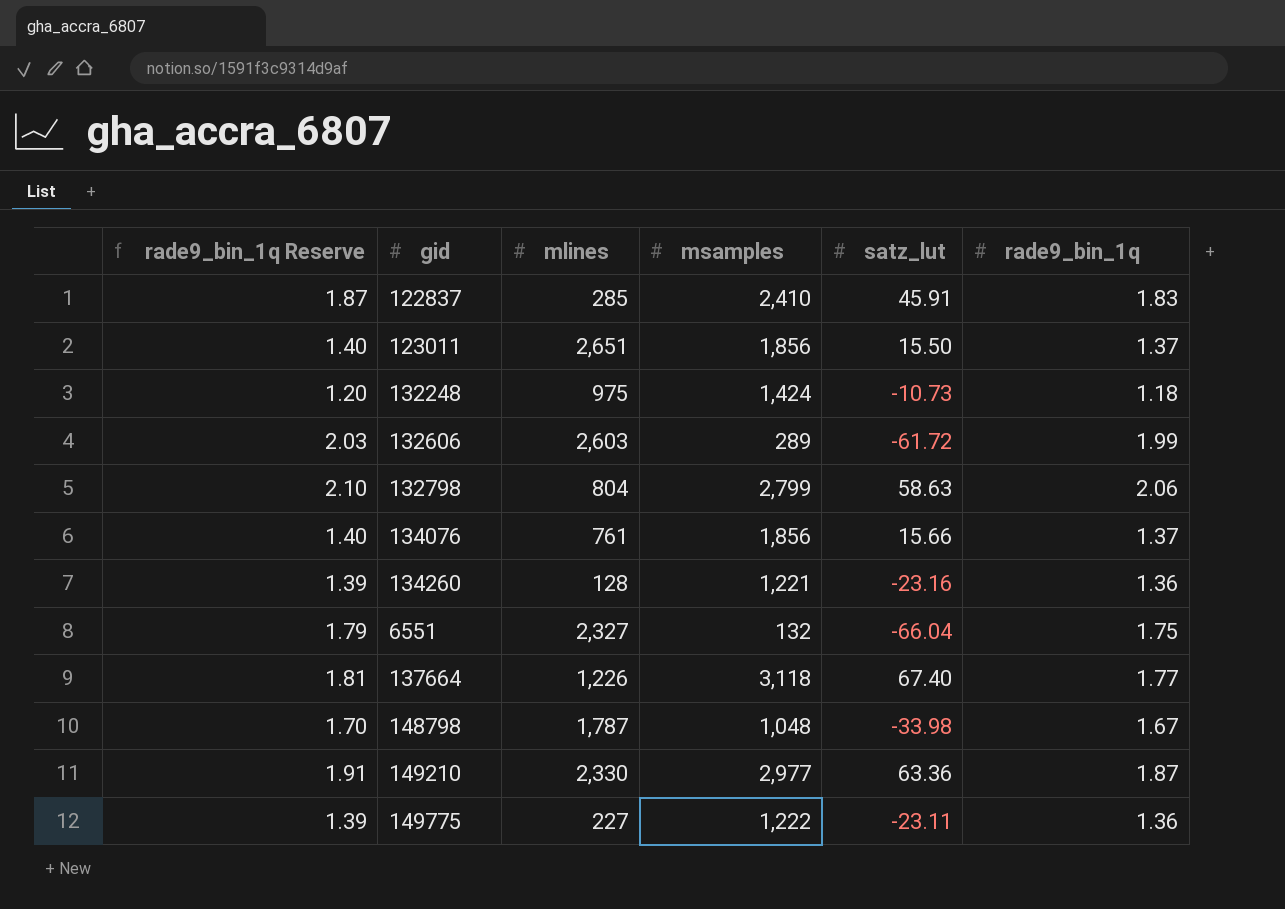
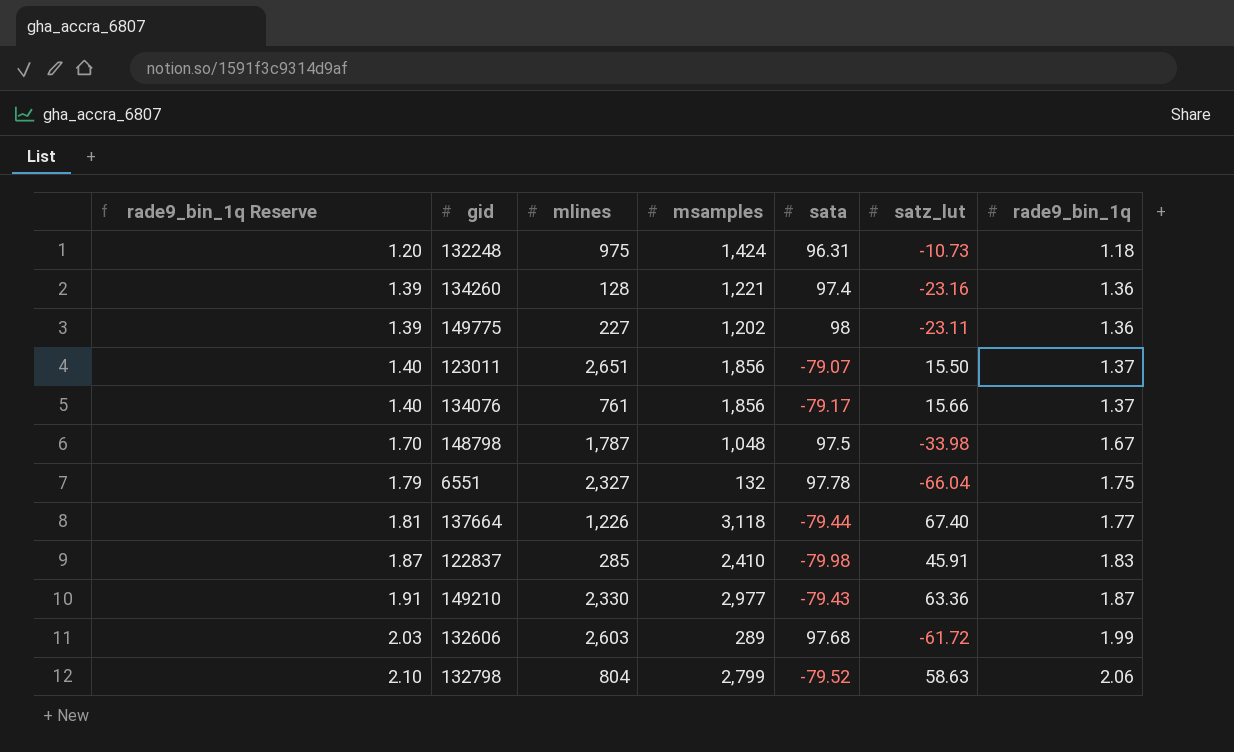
row order: none -> rade9_bin_1q Reserve ascending
column sata | position: none -> 5
149775 | msamples: 1,222 -> 1,202

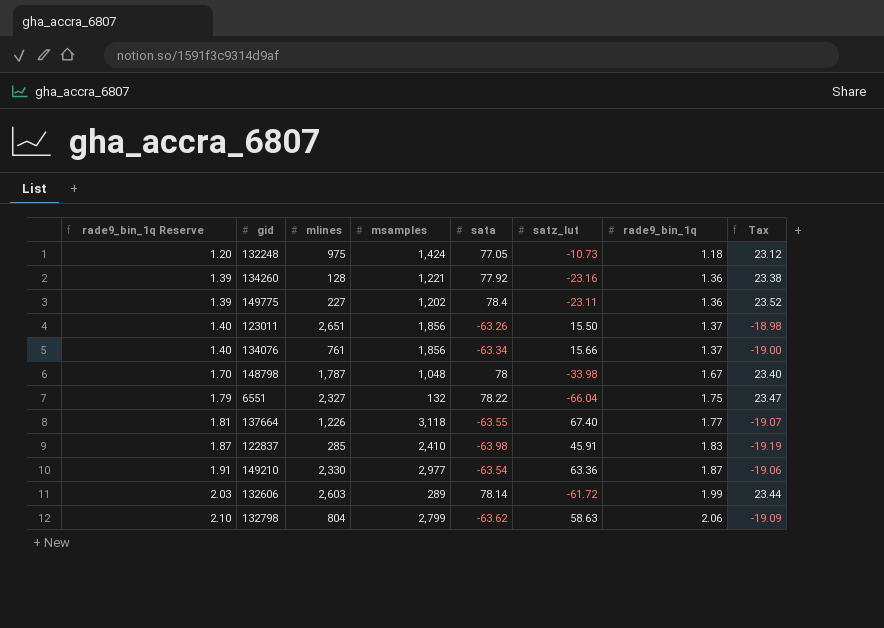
column Tax | formula: none -> [sata] * 0.3
132248 | sata: 96.31 -> 77.05
134260 | sata: 97.4 -> 77.92
149775 | sata: 98 -> 78.4
123011 | sata: -79.07 -> -63.26
134076 | sata: -79.17 -> -63.34
148798 | sata: 97.5 -> 78
6551 | sata: 97.78 -> 78.22
137664 | sata: -79.44 -> -63.55
122837 | sata: -79.98 -> -63.98
149210 | sata: -79.43 -> -63.54
132606 | sata: 97.68 -> 78.14
132798 | sata: -79.52 -> -63.62

